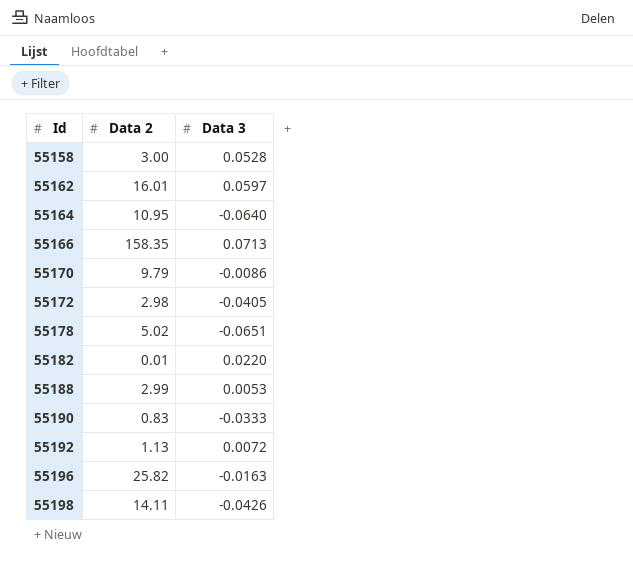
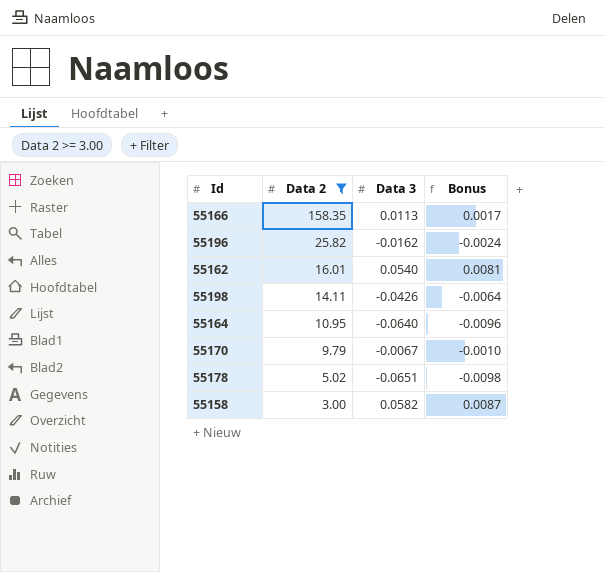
filter: none -> Data 2 >= 3.00
row order: Id ascending -> Data 2 descending
column Bonus | formula: none -> [Data 3] * 0.15
55166 | Data 3: 0.0713 -> 0.0113
55196 | Data 3: -0.0163 -> -0.0162
55162 | Data 3: 0.0597 -> 0.0540
55170 | Data 3: -0.0086 -> -0.0067
55158 | Data 3: 0.0528 -> 0.0582

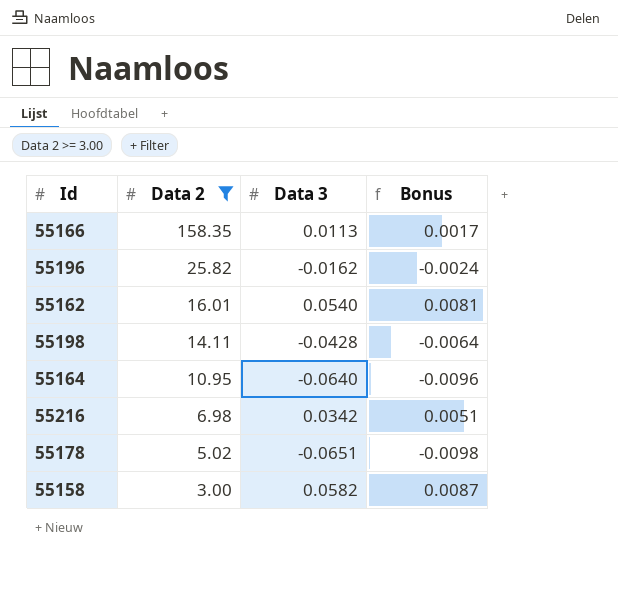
row 55170: 9.79 | -0.0067 | -0.0010 -> none
55198 | Data 3: -0.0426 -> -0.0428
row 55216: none -> 6.98 | 0.0342 | 0.0051

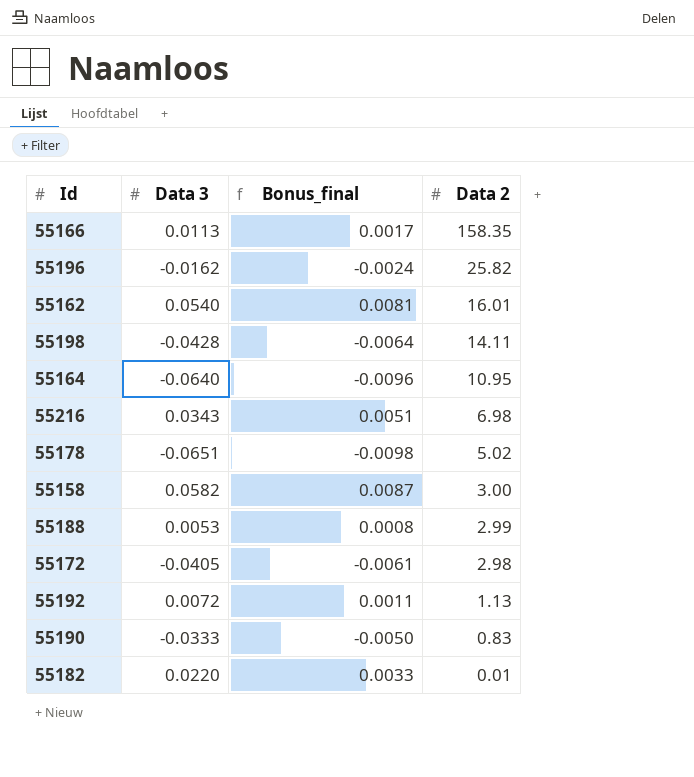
filter: Data 2 >= 3.00 -> none
column name: Bonus -> Bonus_final
column Data 2 | position: 2 -> 4
55216 | Data 3: 0.0342 -> 0.0343

